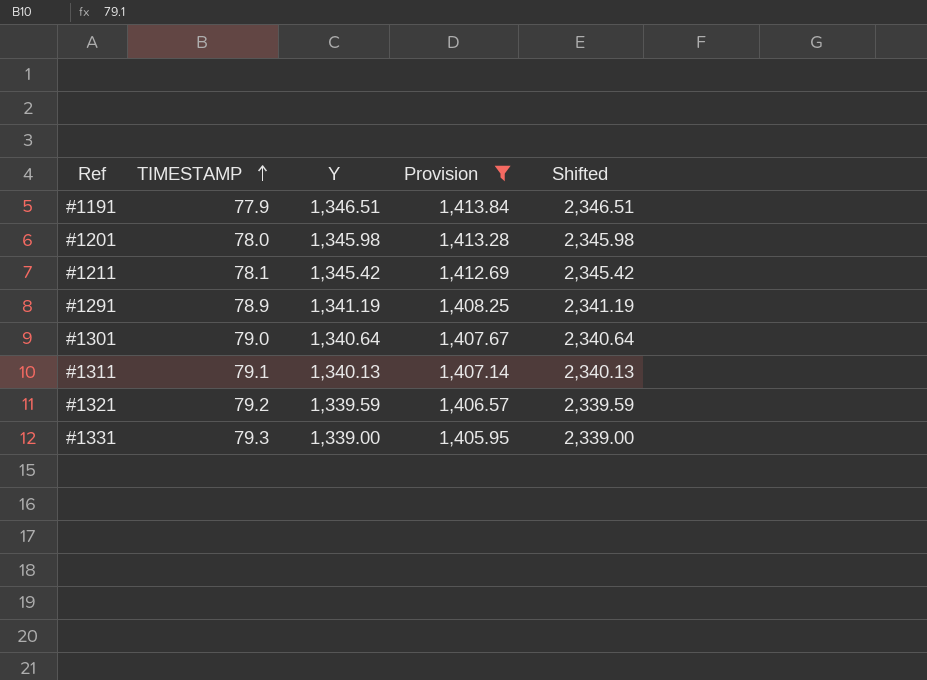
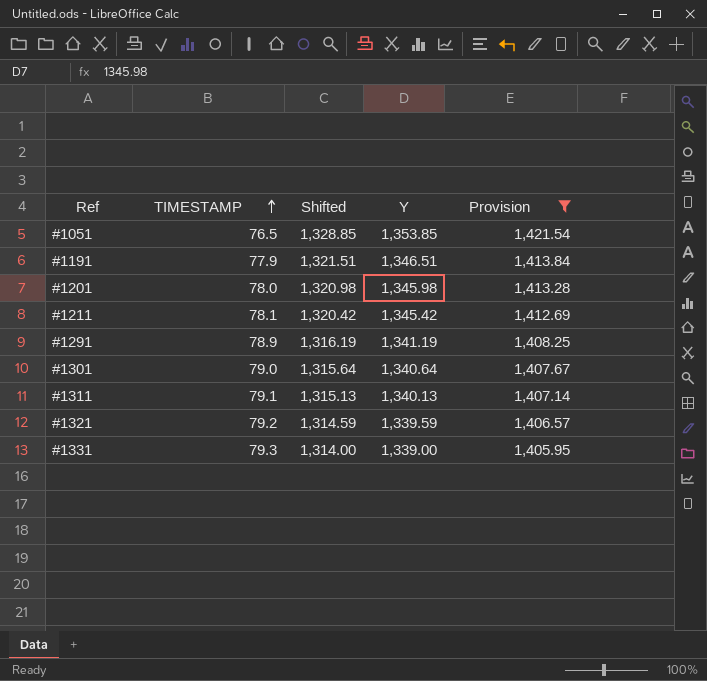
column Shifted | formula: [Y] + 1000 -> [Y] - 25
column Shifted | position: 5 -> 3
row #1051: none -> 76.5 | 1,328.85 | 1,353.85 | 1,421.54

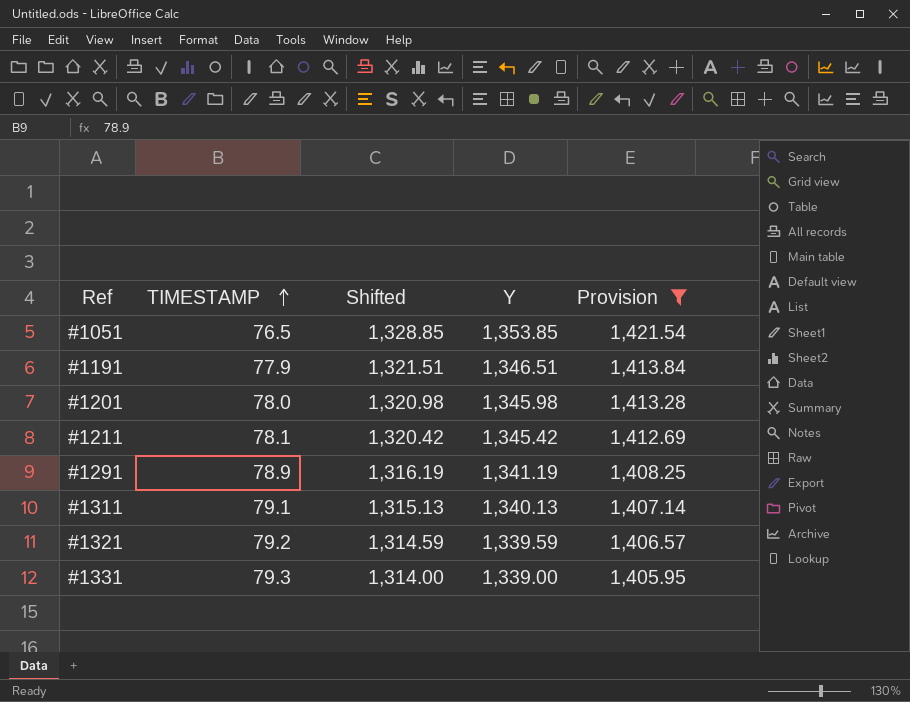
row #1301: 79.0 | 1,315.64 | 1,340.64 | 1,407.67 -> none

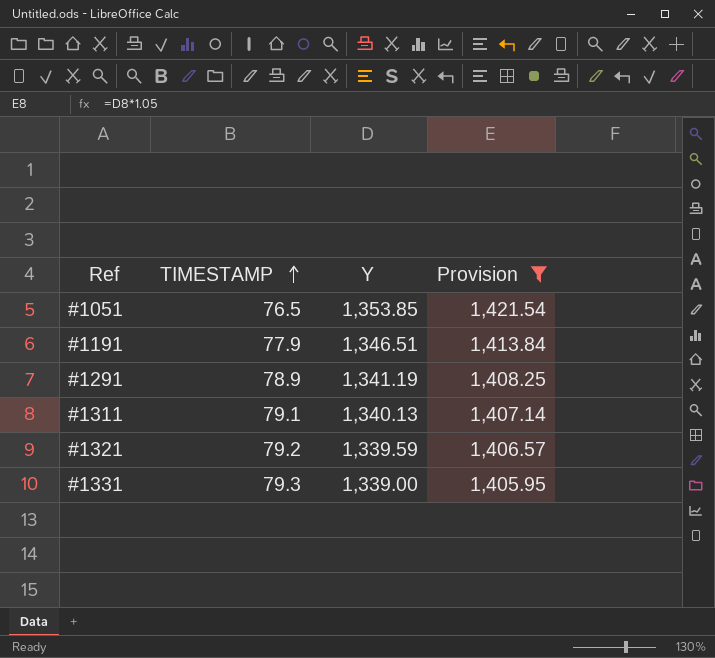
column Shifted | formula: [Y] - 25 -> none
row #1201: 78.0 | 1,320.98 | 1,345.98 | 1,413.28 -> none
row #1211: 78.1 | 1,320.42 | 1,345.42 | 1,412.69 -> none

